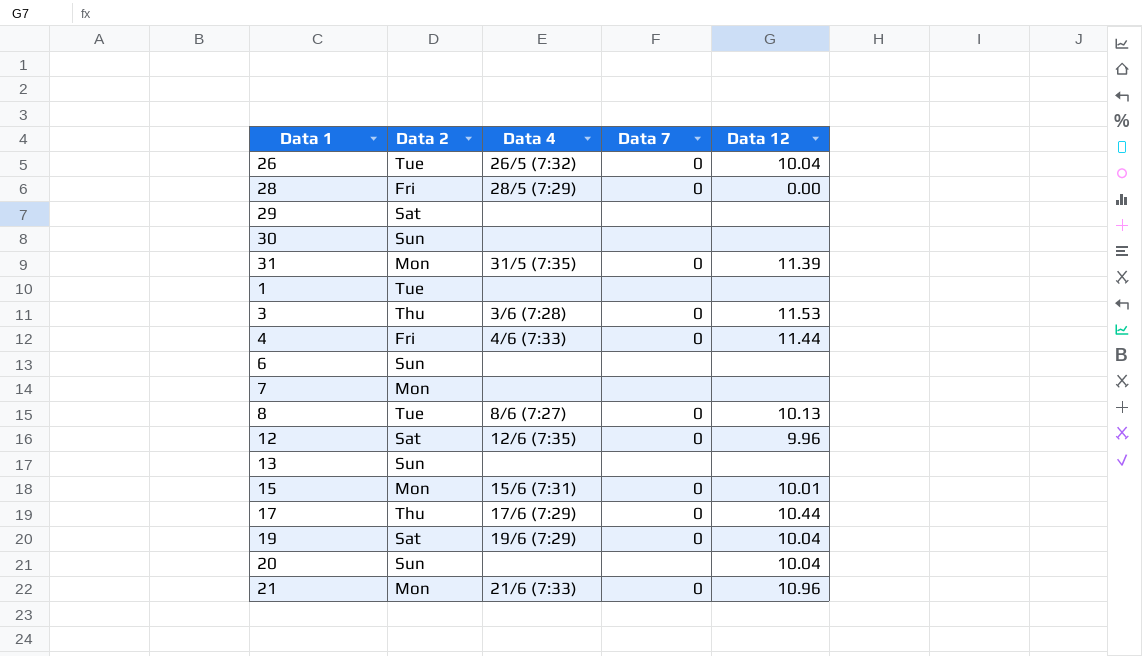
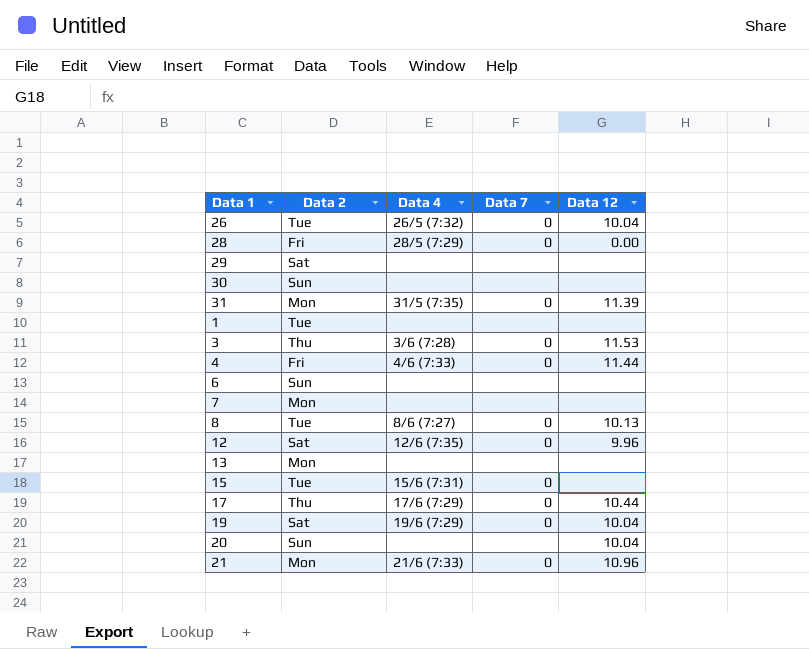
13 | Data 2: Sun -> Mon
15 | Data 2: Mon -> Tue
15 | Data 12: 10.01 -> none

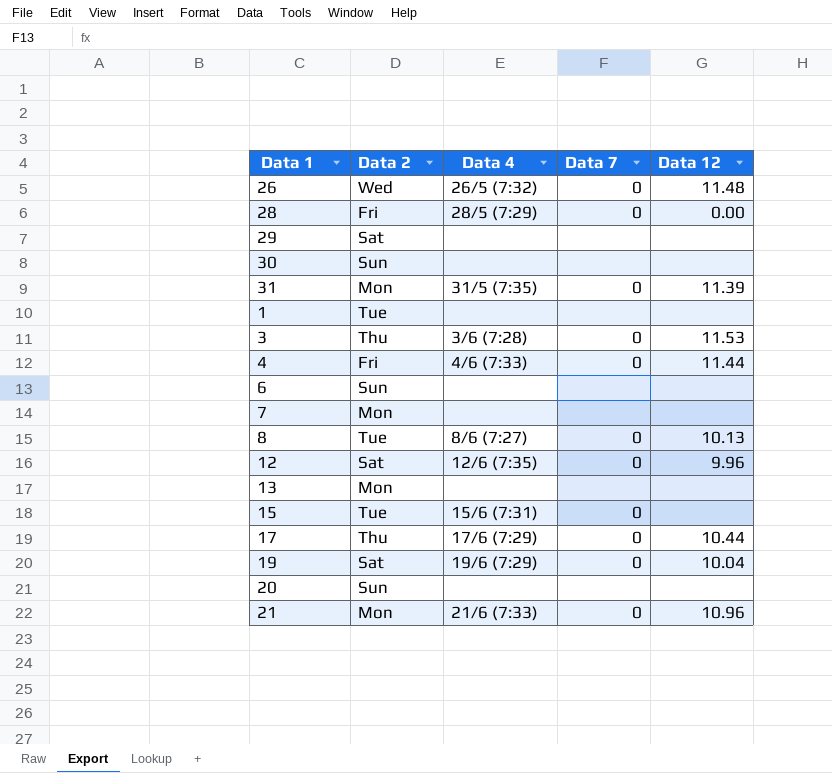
26 | Data 2: Tue -> Wed
26 | Data 12: 10.04 -> 11.48
20 | Data 12: 10.04 -> none

